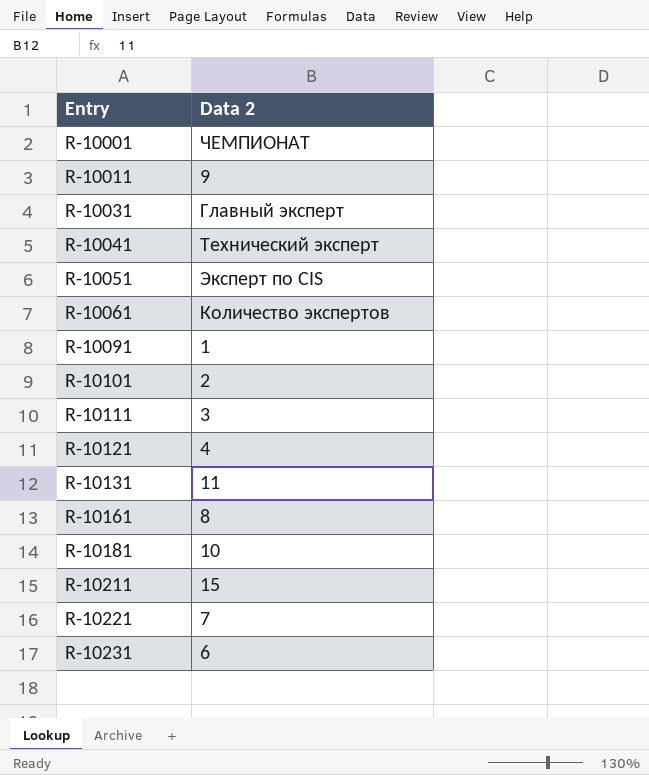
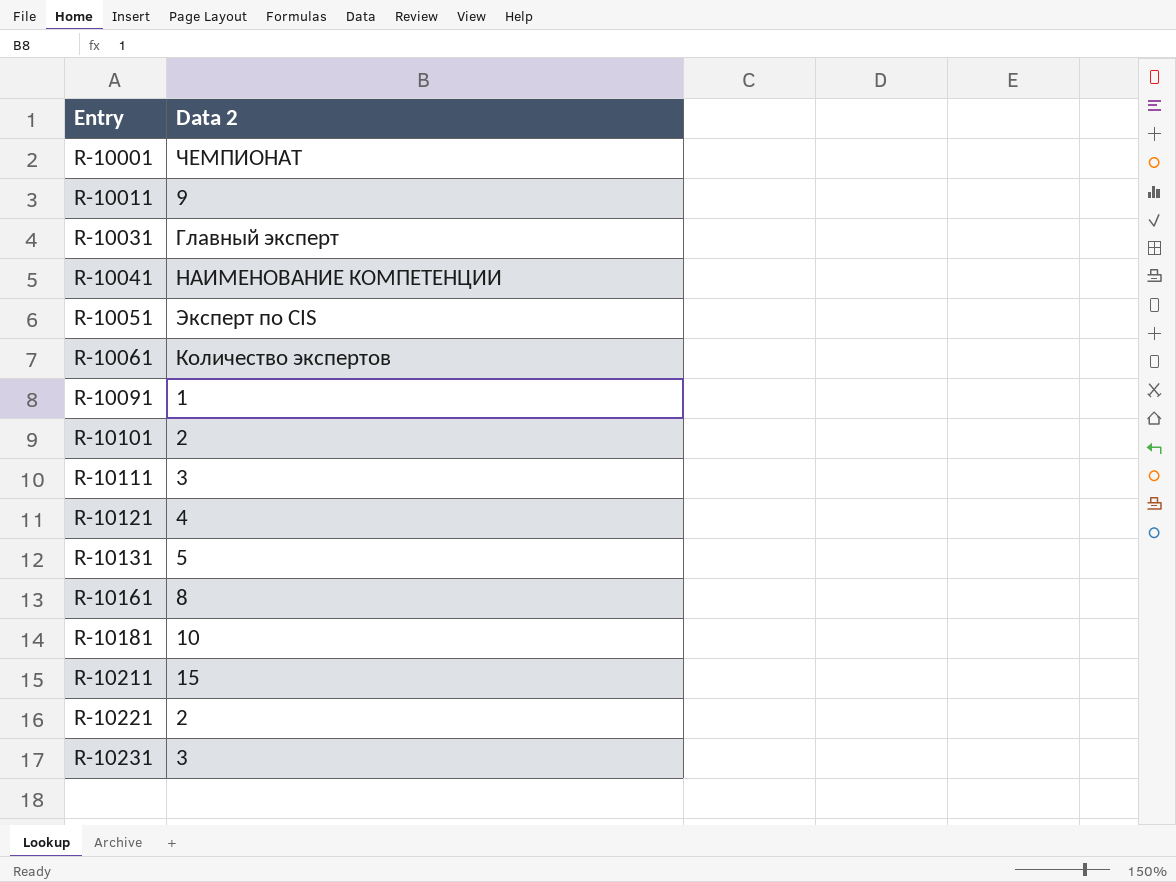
R-10041 | Data 2: Технический эксперт -> НАИМЕНОВАНИЕ КОМПЕТЕНЦИИ
R-10131 | Data 2: 11 -> 5
R-10221 | Data 2: 7 -> 2
R-10231 | Data 2: 6 -> 3

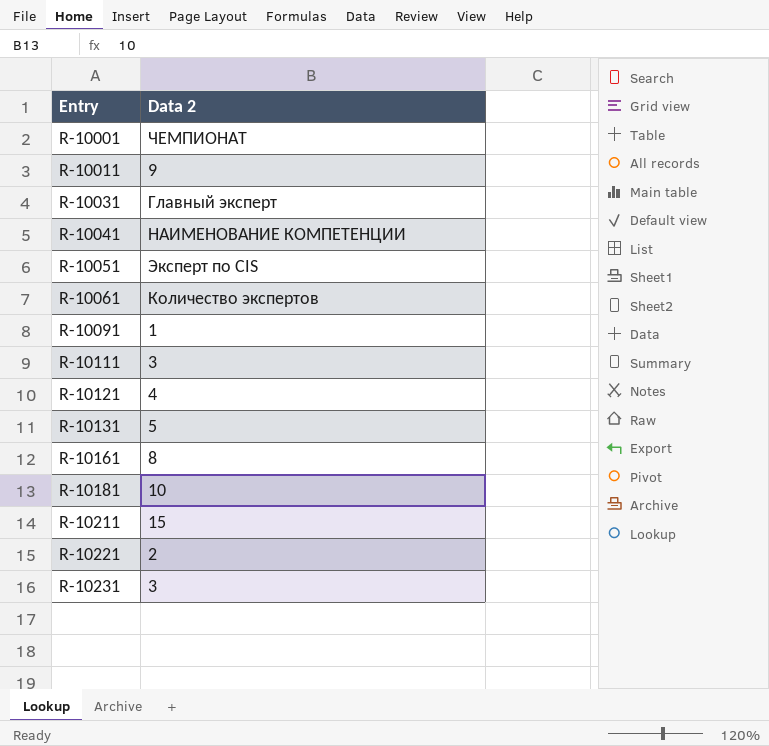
row R-10101: 2 -> none

